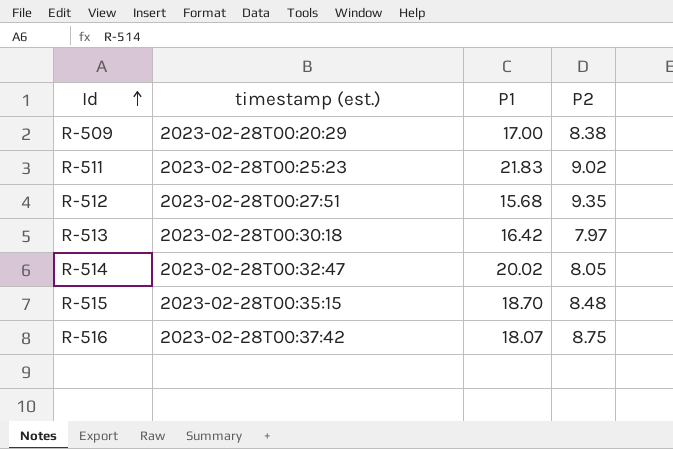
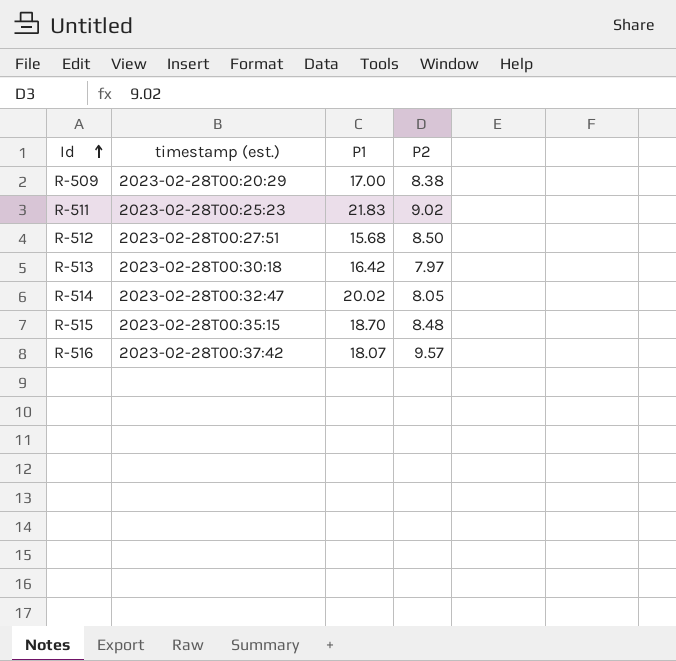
R-512 | P2: 9.35 -> 8.50
R-516 | P2: 8.75 -> 9.57

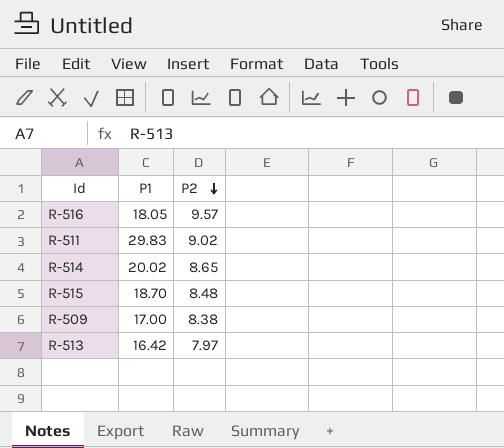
row order: Id ascending -> P2 descending
column timestamp (est.) | position: 2 -> none
row R-512: 2023-02-28T00:27:51 | 15.68 | 8.50 -> none
R-516 | P1: 18.07 -> 18.05
R-511 | P1: 21.83 -> 29.83
R-514 | P2: 8.05 -> 8.65

